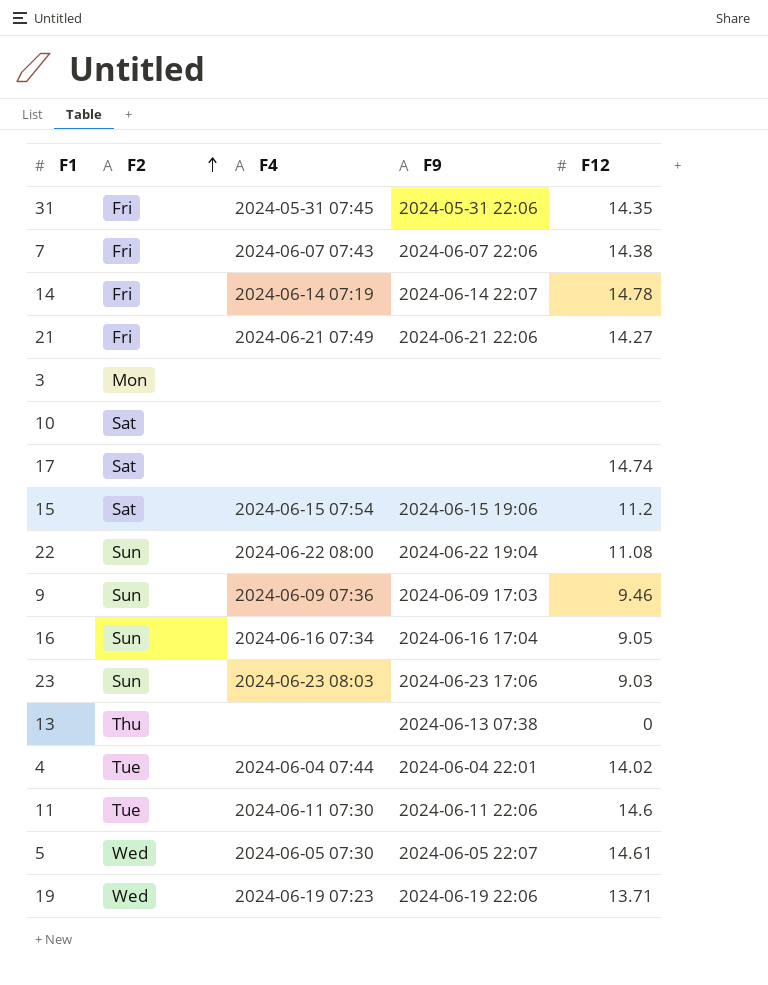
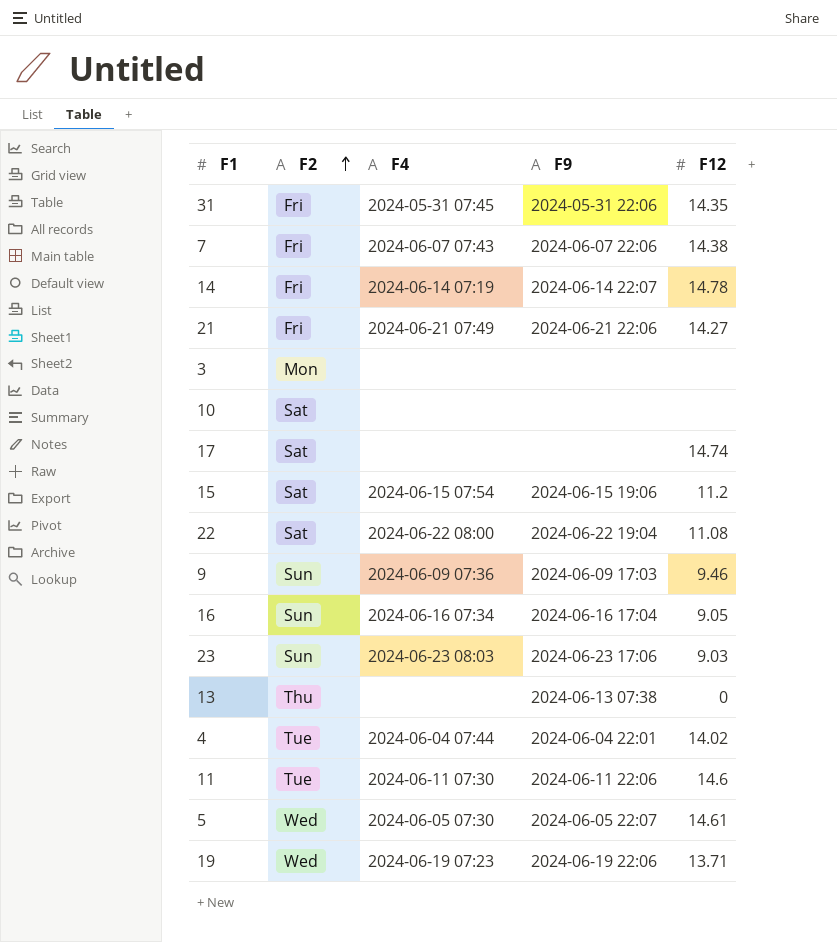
22 | F2: Sun -> Sat

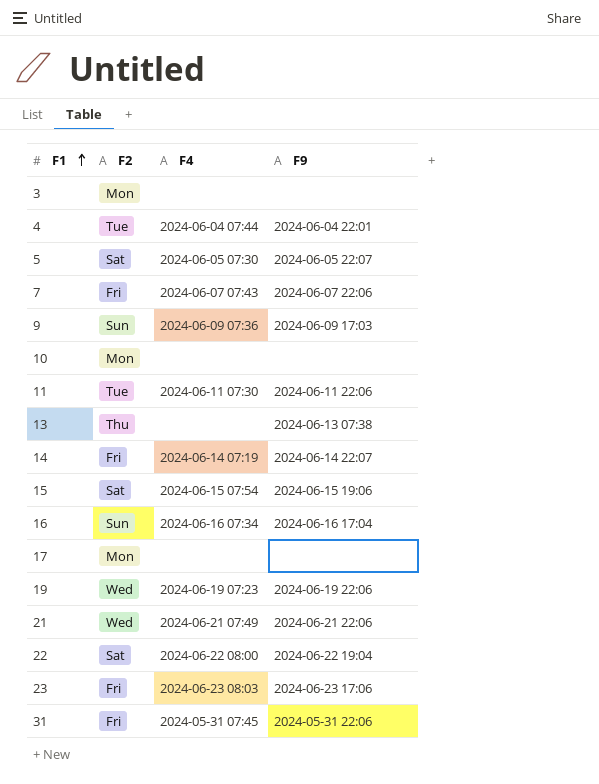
row order: F2 ascending -> F1 ascending
column F12 | position: 5 -> none
5 | F2: Wed -> Sat
10 | F2: Sat -> Mon
17 | F2: Sat -> Mon
21 | F2: Fri -> Wed
23 | F2: Sun -> Fri

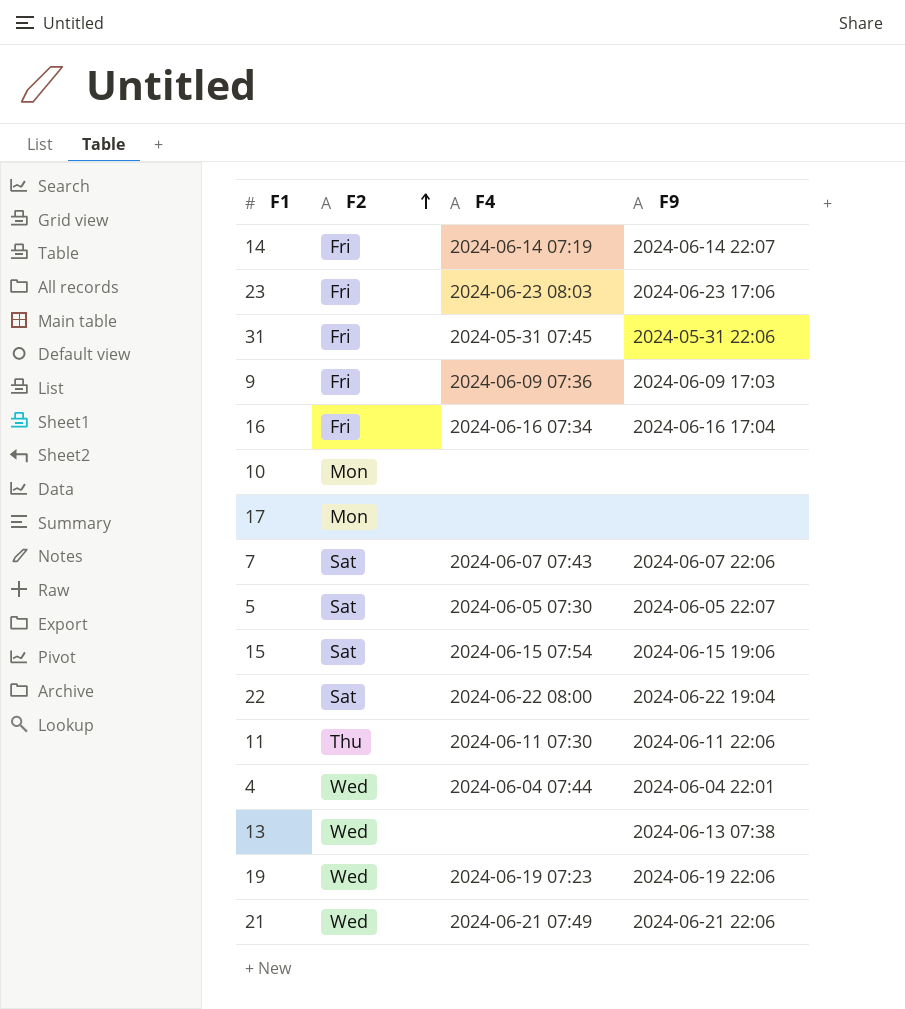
row order: F1 ascending -> F2 ascending
row 3: Mon | none | none -> none
9 | F2: Sun -> Fri
16 | F2: Sun -> Fri
7 | F2: Fri -> Sat
11 | F2: Tue -> Thu
4 | F2: Tue -> Wed
13 | F2: Thu -> Wed

